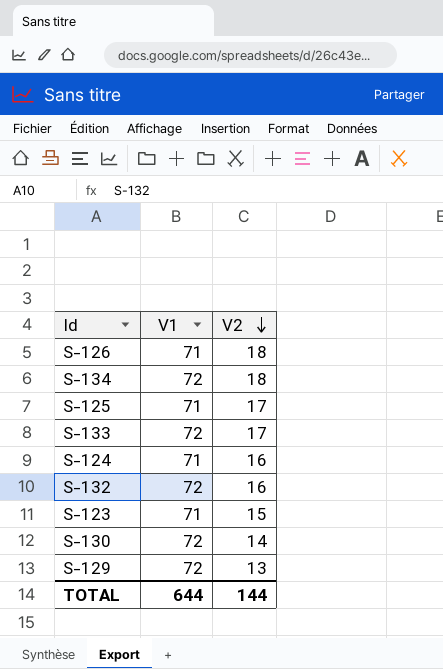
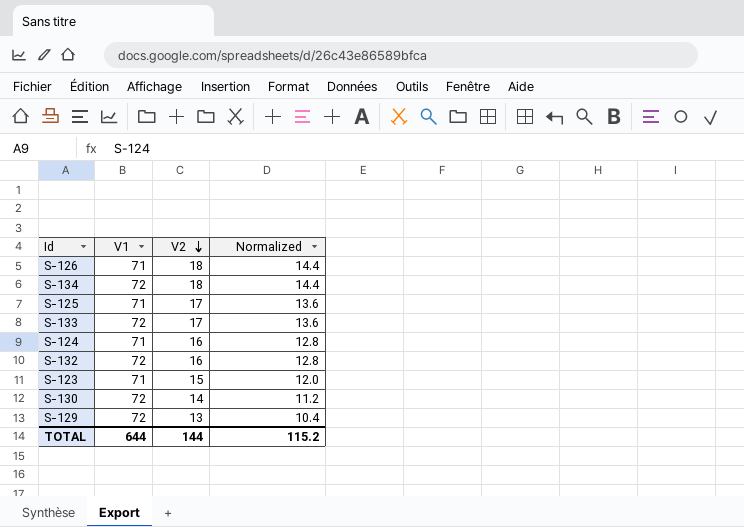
column Normalized | formula: none -> [V2] * 0.8

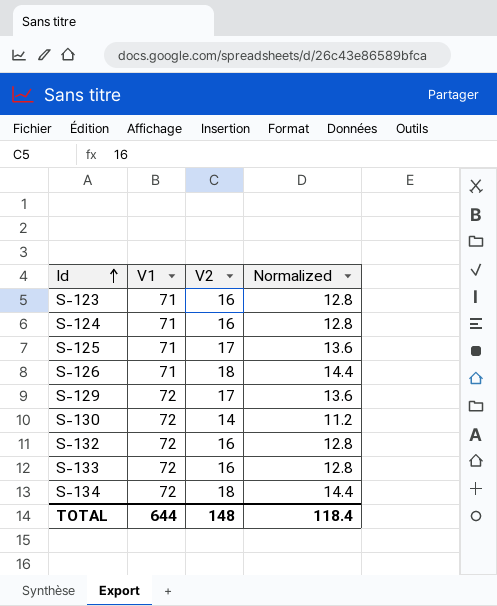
row order: V2 descending -> Id ascending
S-123 | V2: 15 -> 16
S-123 | Normalized: 12.0 -> 12.8
S-129 | V2: 13 -> 17
S-129 | Normalized: 10.4 -> 13.6
S-133 | V2: 17 -> 16
S-133 | Normalized: 13.6 -> 12.8
TOTAL | V2: 144 -> 148
TOTAL | Normalized: 115.2 -> 118.4

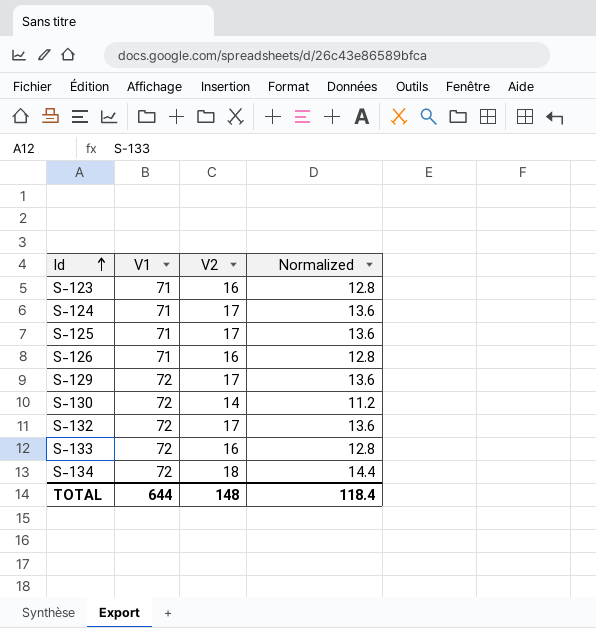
S-124 | V2: 16 -> 17
S-124 | Normalized: 12.8 -> 13.6
S-126 | V2: 18 -> 16
S-126 | Normalized: 14.4 -> 12.8
S-132 | V2: 16 -> 17
S-132 | Normalized: 12.8 -> 13.6

